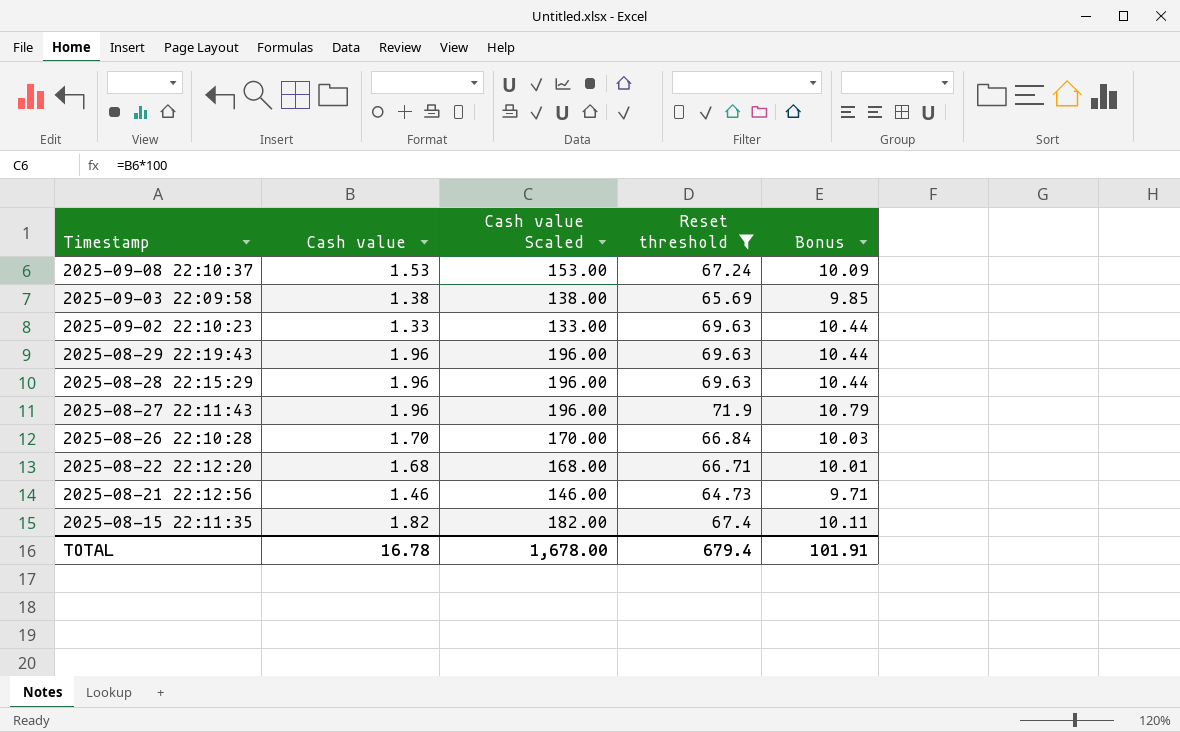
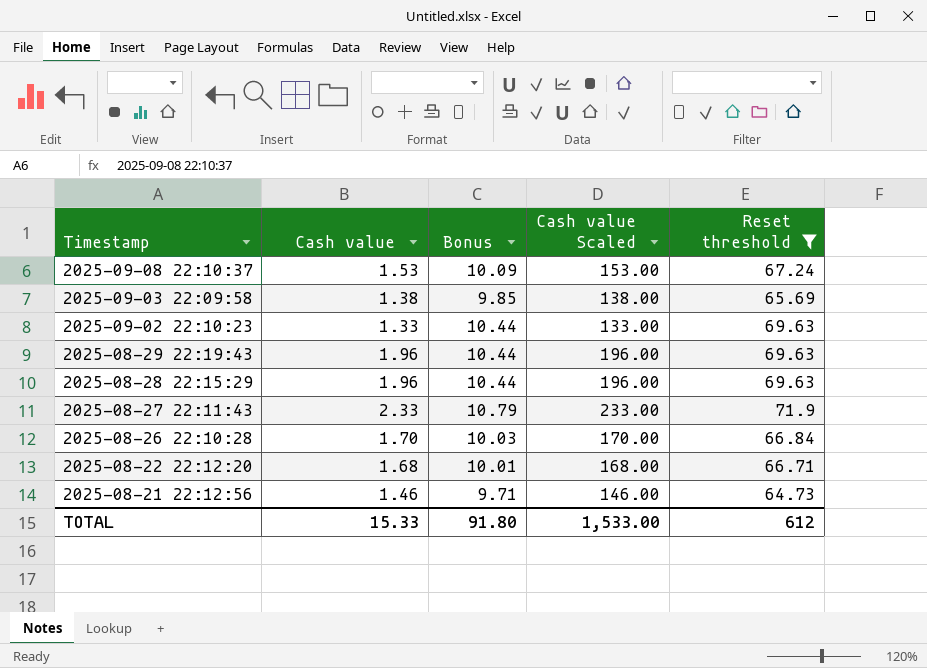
column Bonus | position: 5 -> 3
row 2025-08-15 22:11:35: 1.82 | 182.00 | 67.4 | 10.11 -> none
2025-08-27 22:11:43 | Cash value: 1.96 -> 2.33
2025-08-27 22:11:43 | Cash value Scaled: 196.00 -> 233.00
TOTAL | Cash value: 16.78 -> 15.33
TOTAL | Bonus: 101.91 -> 91.80
TOTAL | Cash value Scaled: 1,678.00 -> 1,533.00
TOTAL | Reset threshold: 679.4 -> 612

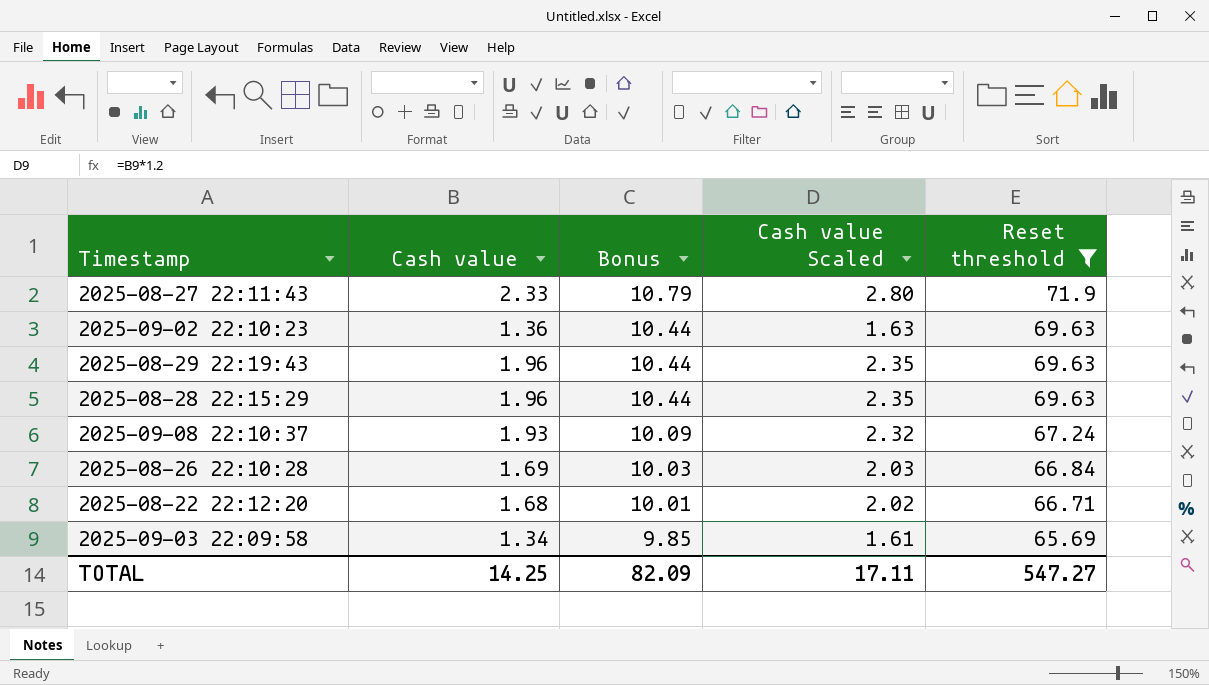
row order: Timestamp descending -> Bonus descending
column Cash value Scaled | formula: [Cash value] * 100 -> [Cash value] * 1.2
row 2025-08-21 22:12:56: 1.46 | 9.71 | 146.00 | 64.73 -> none
2025-09-02 22:10:23 | Cash value: 1.33 -> 1.36
2025-09-08 22:10:37 | Cash value: 1.53 -> 1.93
2025-08-26 22:10:28 | Cash value: 1.70 -> 1.69
2025-09-03 22:09:58 | Cash value: 1.38 -> 1.34
TOTAL | Cash value: 15.33 -> 14.25
TOTAL | Bonus: 91.80 -> 82.09
TOTAL | Cash value Scaled: 1,533.00 -> 17.11
TOTAL | Reset threshold: 612 -> 547.27

